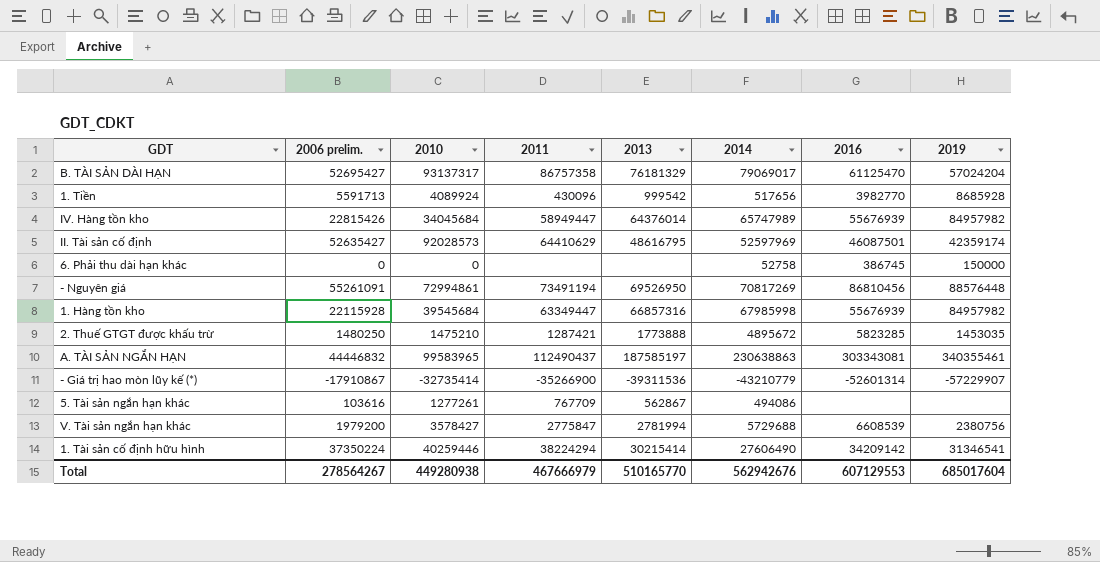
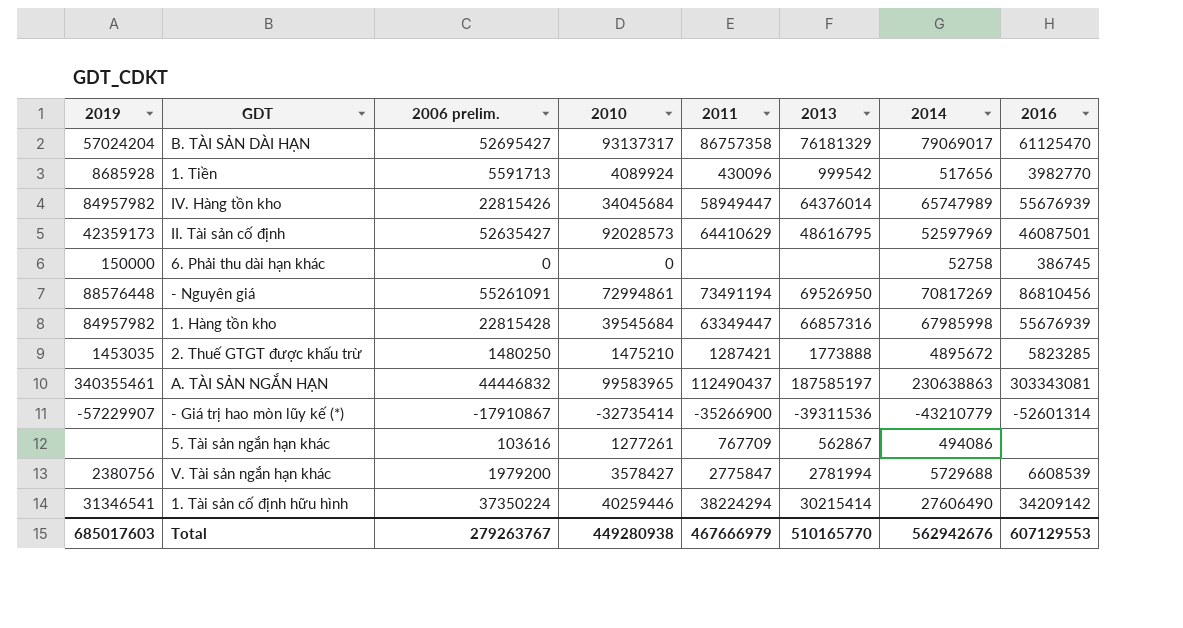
column 2019 | position: 8 -> 1
II. Tài sản cố định | 2019: 42359174 -> 42359173
1. Hàng tồn kho | 2006 prelim.: 22115928 -> 22815428
Total | 2019: 685017604 -> 685017603
Total | 2006 prelim.: 278564267 -> 279263767

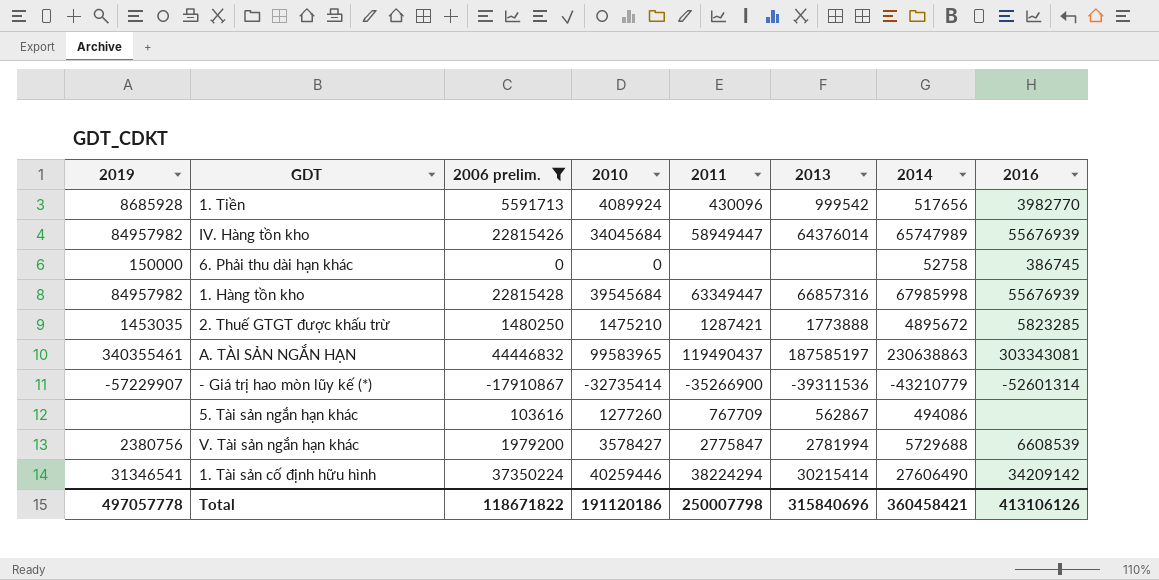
filter: none -> 2006 prelim. <= 44446832
A. TÀI SẢN NGẮN HẠN | 2011: 112490437 -> 119490437
5. Tài sản ngắn hạn khác | 2010: 1277261 -> 1277260
Total | 2019: 685017603 -> 497057778
Total | 2006 prelim.: 279263767 -> 118671822
Total | 2010: 449280938 -> 191120186
Total | 2011: 467666979 -> 250007798
Total | 2013: 510165770 -> 315840696
Total | 2014: 562942676 -> 360458421
Total | 2016: 607129553 -> 413106126

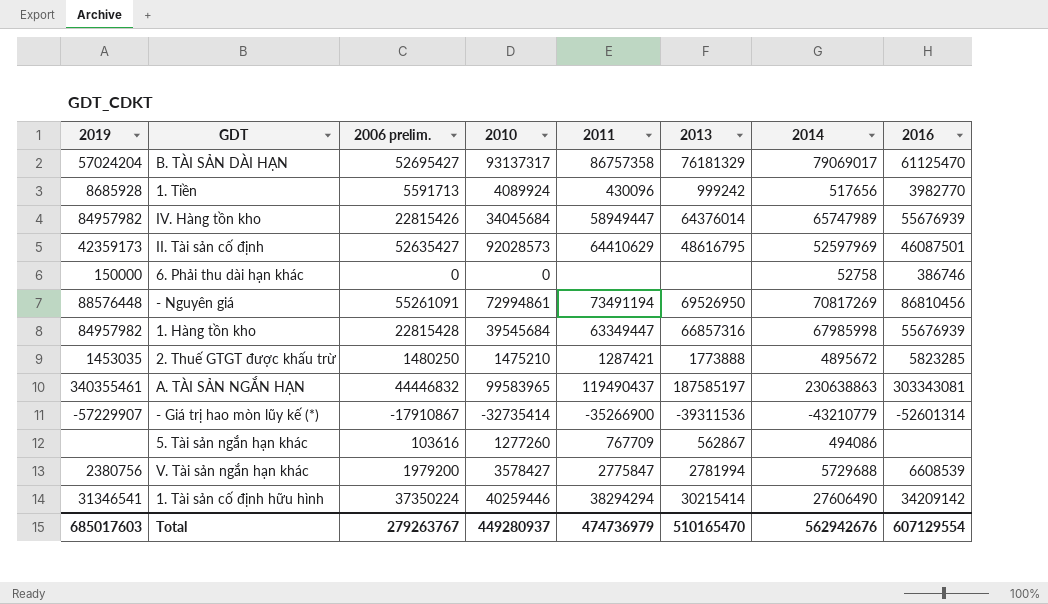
filter: 2006 prelim. <= 44446832 -> none
1. Tiền | 2013: 999542 -> 999242
6. Phải thu dài hạn khác | 2016: 386745 -> 386746
1. Tài sản cố định hữu hình | 2011: 38224294 -> 38294294
Total | 2019: 497057778 -> 685017603
Total | 2006 prelim.: 118671822 -> 279263767
Total | 2010: 191120186 -> 449280937
Total | 2011: 250007798 -> 474736979
Total | 2013: 315840696 -> 510165470
Total | 2014: 360458421 -> 562942676
Total | 2016: 413106126 -> 607129554

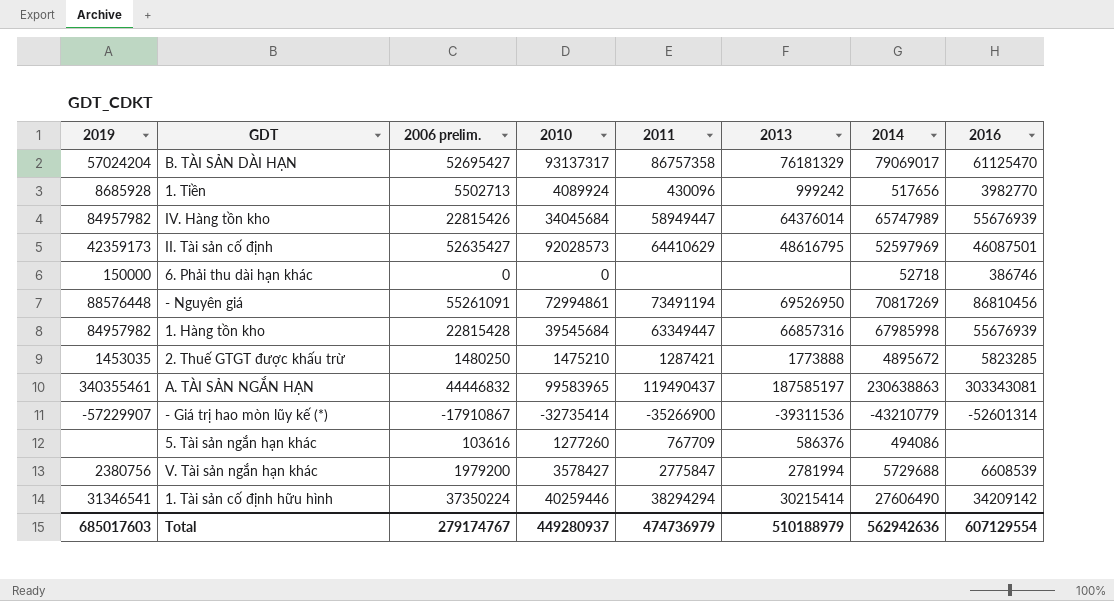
1. Tiền | 2006 prelim.: 5591713 -> 5502713
6. Phải thu dài hạn khác | 2014: 52758 -> 52718
5. Tài sản ngắn hạn khác | 2013: 562867 -> 586376
Total | 2006 prelim.: 279263767 -> 279174767
Total | 2013: 510165470 -> 510188979
Total | 2014: 562942676 -> 562942636

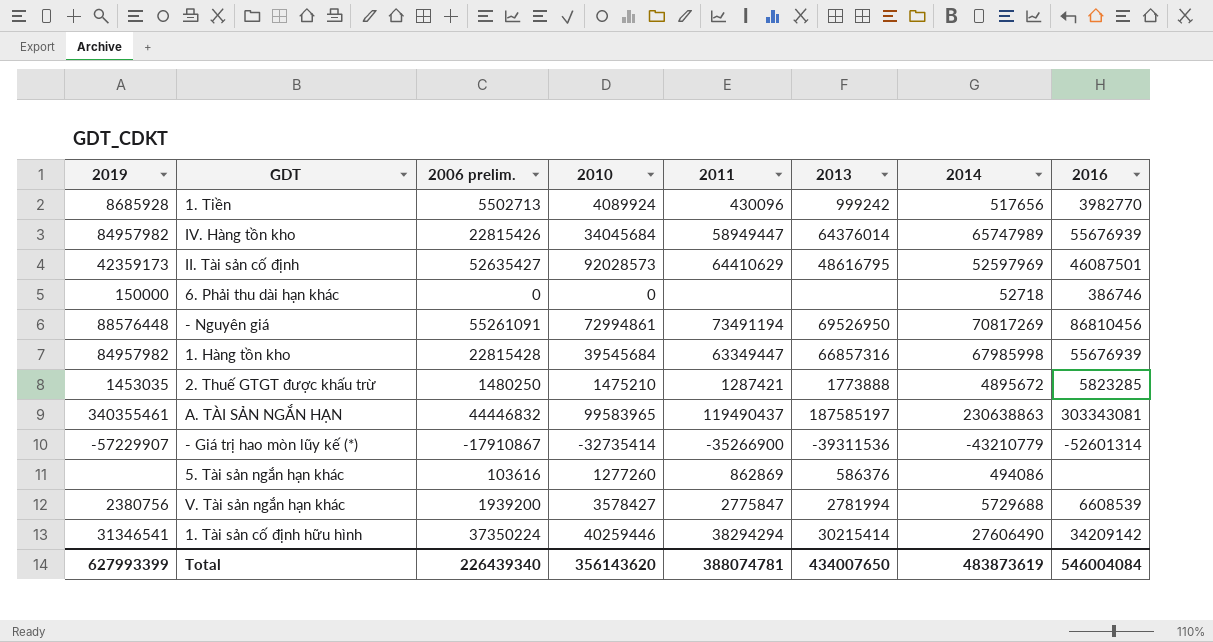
row B. TÀI SẢN DÀI HẠN: 57024204 | 52695427 | 93137317 | 86757358 | 76181329 | 79069017 | 61125470 -> none
5. Tài sản ngắn hạn khác | 2011: 767709 -> 862869
V. Tài sản ngắn hạn khác | 2006 prelim.: 1979200 -> 1939200
Total | 2019: 685017603 -> 627993399
Total | 2006 prelim.: 279174767 -> 226439340
Total | 2010: 449280937 -> 356143620
Total | 2011: 474736979 -> 388074781
Total | 2013: 510188979 -> 434007650
Total | 2014: 562942636 -> 483873619
Total | 2016: 607129554 -> 546004084

